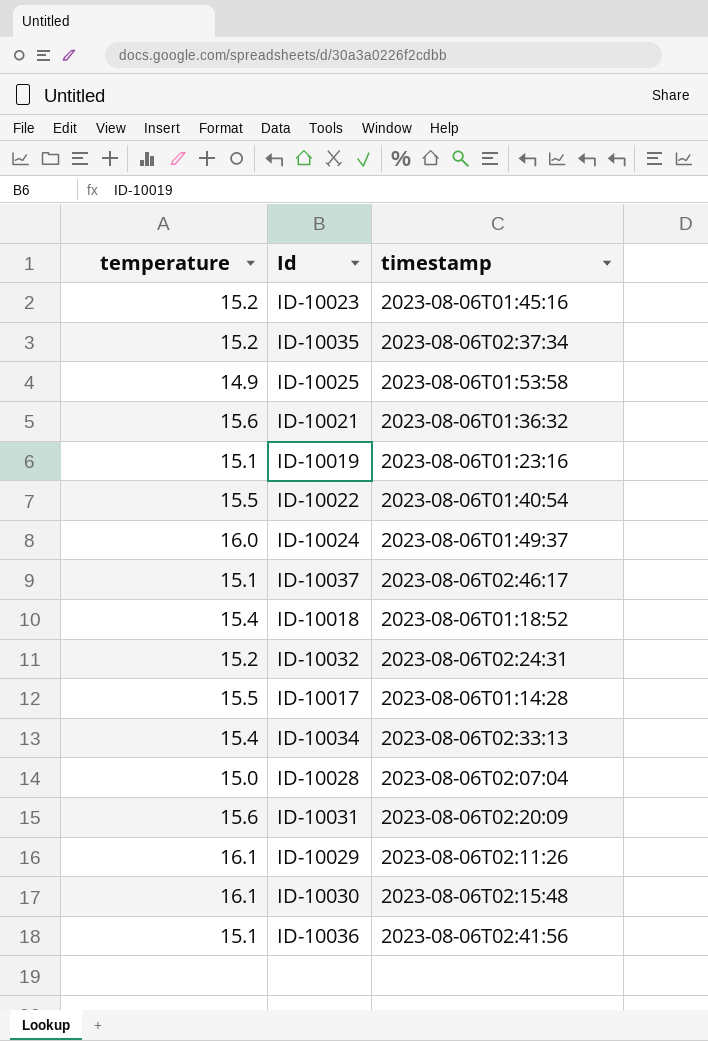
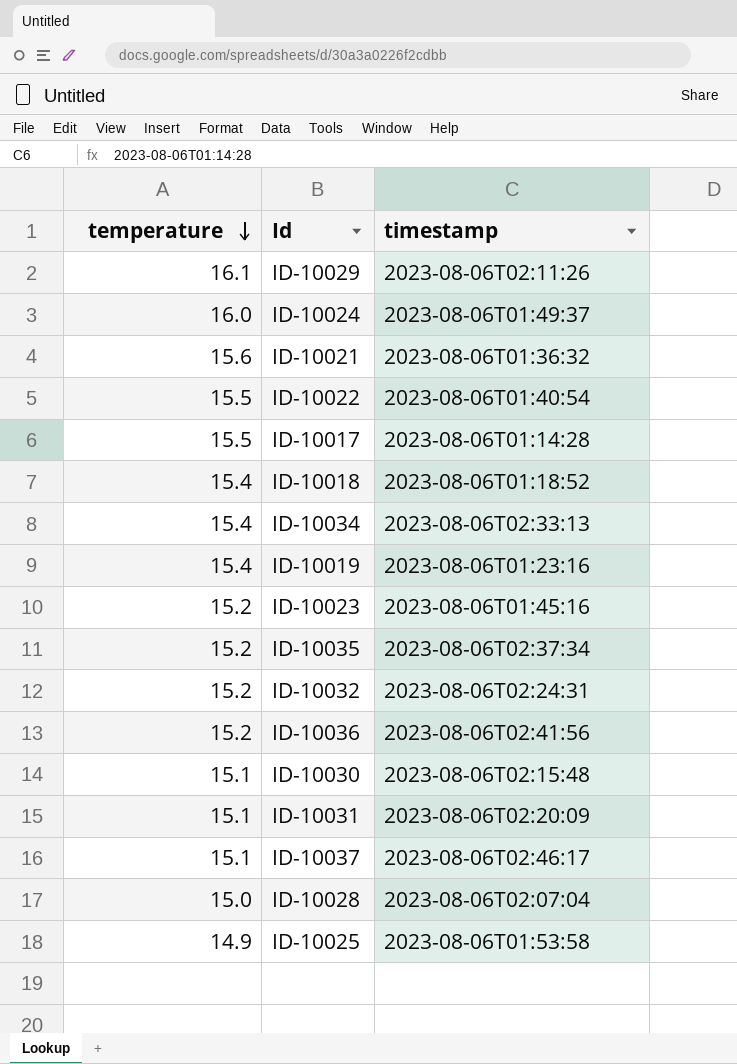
row order: none -> temperature descending
ID-10019 | temperature: 15.1 -> 15.4
ID-10036 | temperature: 15.1 -> 15.2
ID-10030 | temperature: 16.1 -> 15.1
ID-10031 | temperature: 15.6 -> 15.1

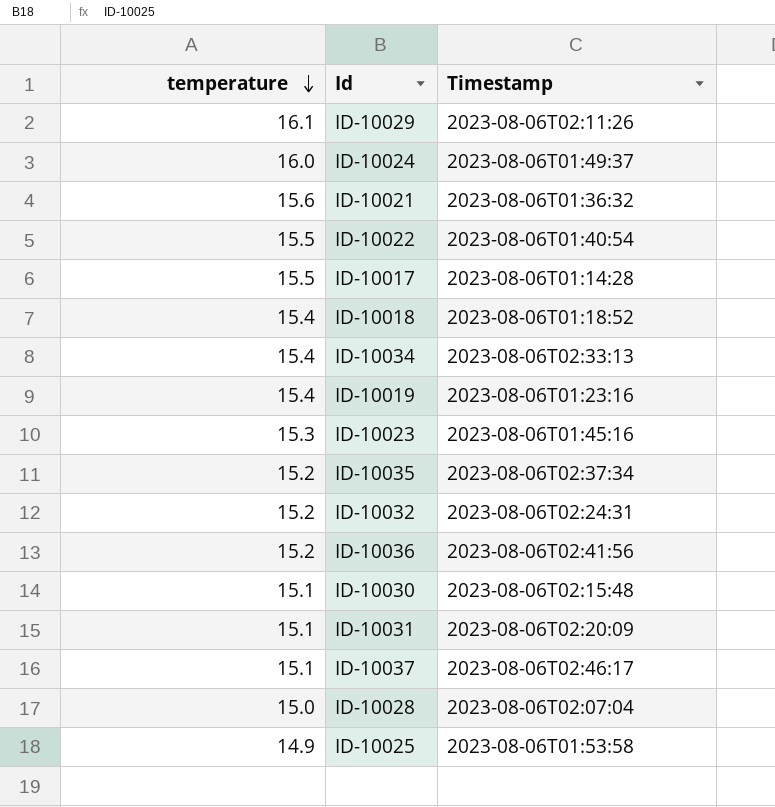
column name: timestamp -> Timestamp
ID-10023 | temperature: 15.2 -> 15.3

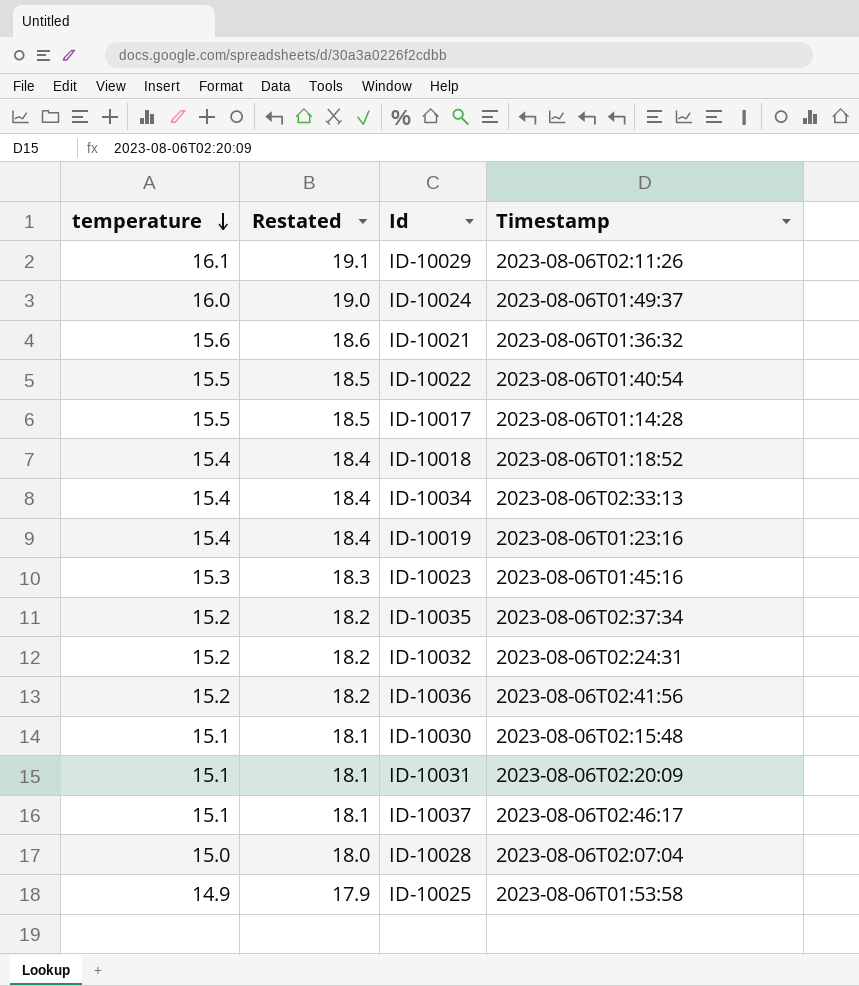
column Restated | formula: none -> [temperature] + 3

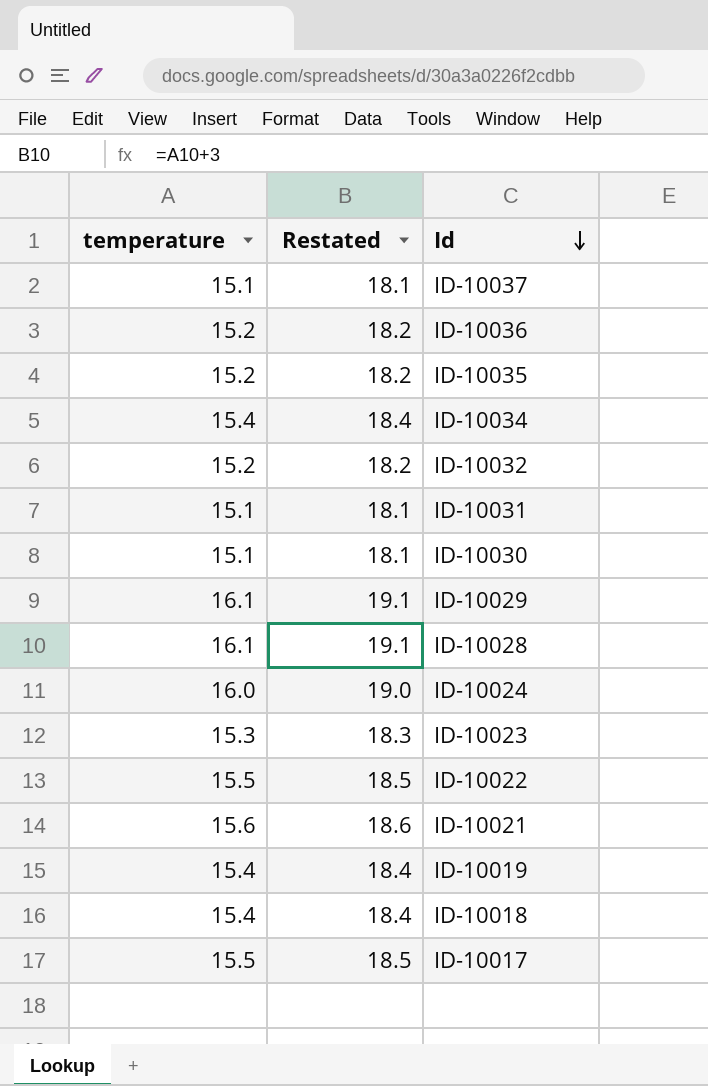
row order: temperature descending -> Id descending
column Timestamp | position: 4 -> none
row ID-10025: 14.9 | 17.9 | 2023-08-06T01:53:58 -> none
ID-10028 | temperature: 15.0 -> 16.1
ID-10028 | Restated: 18.0 -> 19.1

